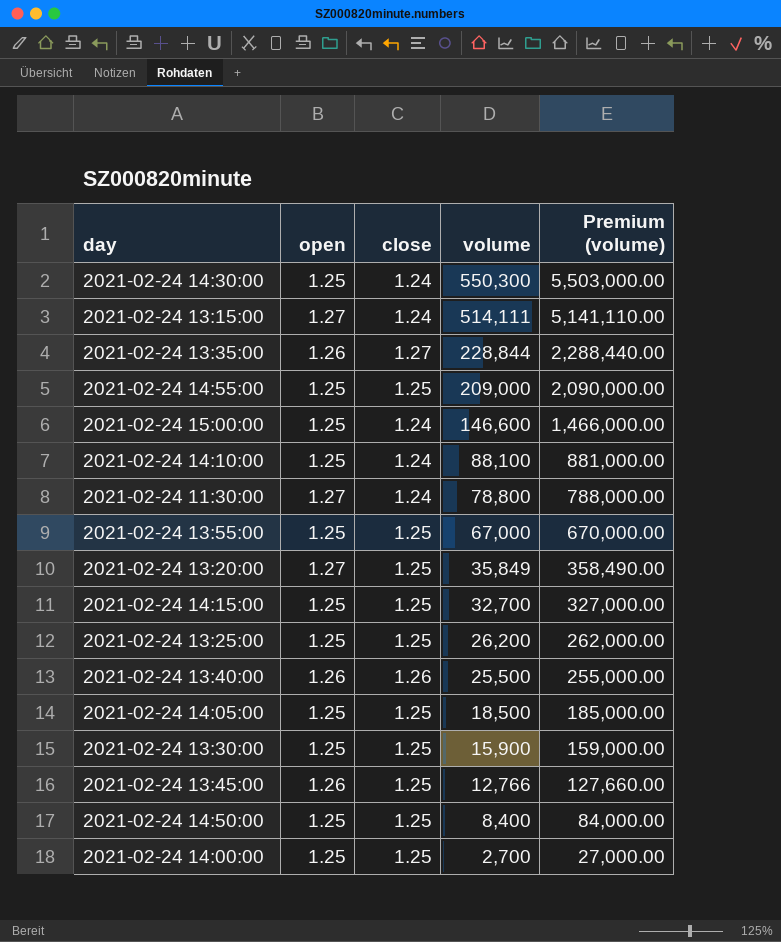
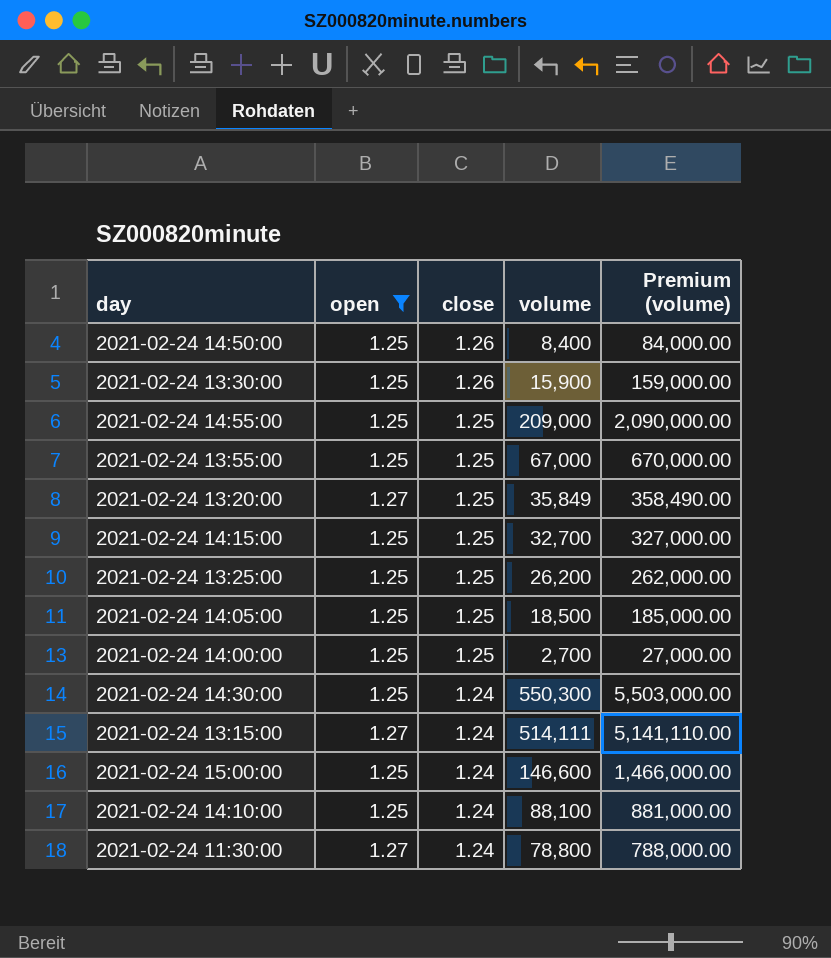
filter: none -> open != 1.26
row order: volume descending -> close descending
2021-02-24 14:50:00 | close: 1.25 -> 1.26
2021-02-24 13:30:00 | close: 1.25 -> 1.26

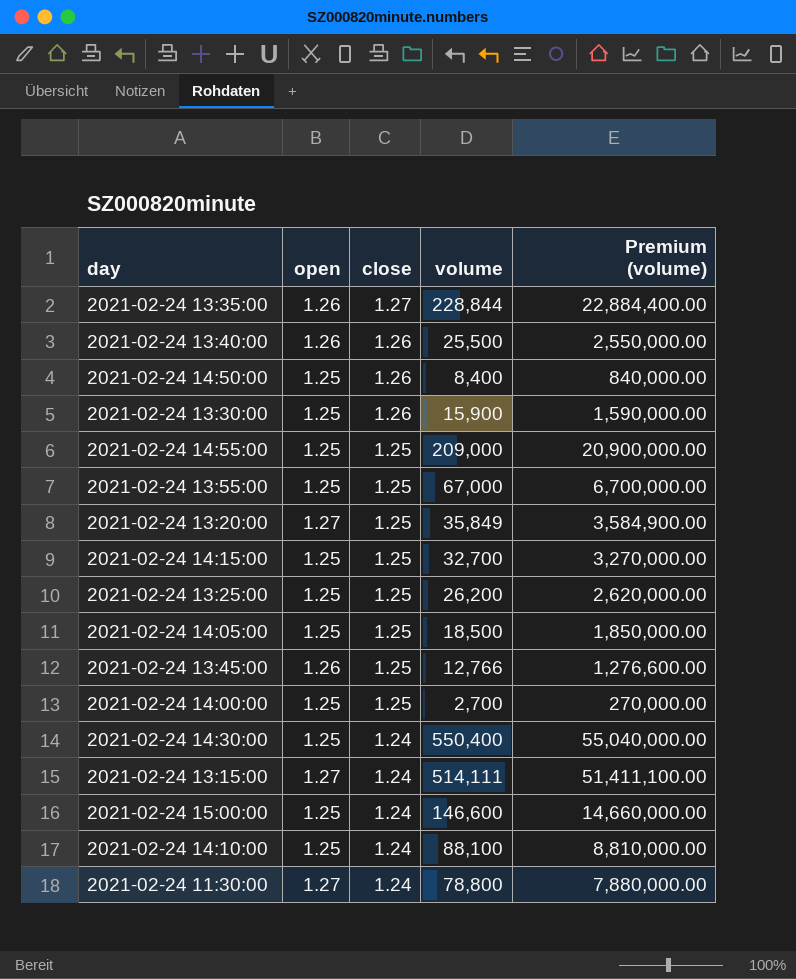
filter: open != 1.26 -> none
column Premium (volume) | formula: [volume] * 10 -> [volume] * 100
2021-02-24 14:30:00 | volume: 550,300 -> 550,400

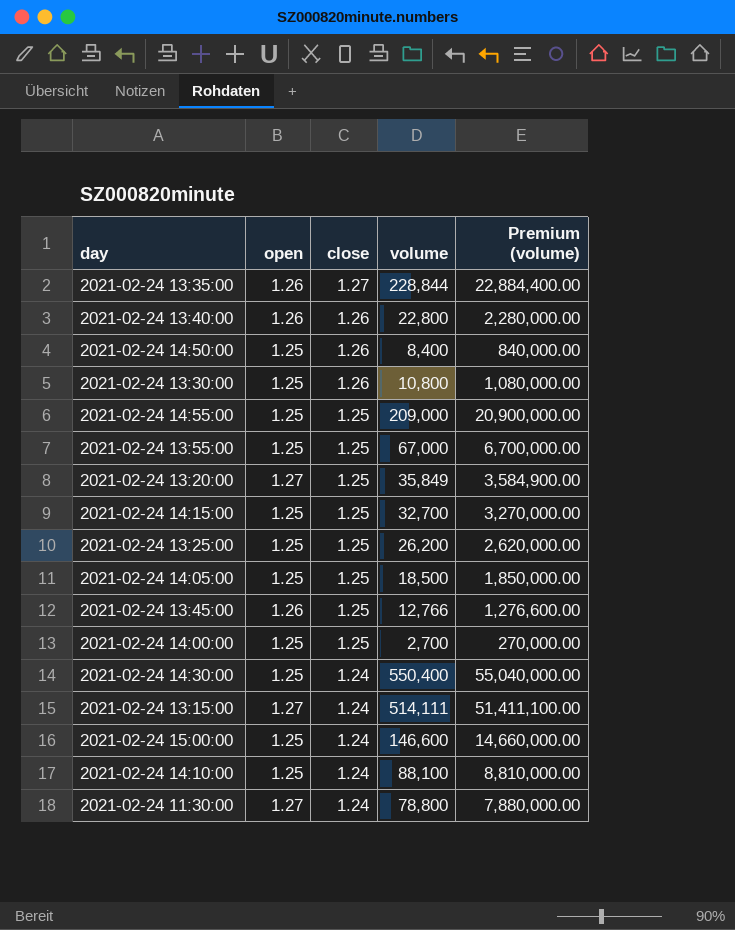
2021-02-24 13:40:00 | volume: 25,500 -> 22,800
2021-02-24 13:40:00 | Premium (volume): 2,550,000.00 -> 2,280,000.00
2021-02-24 13:30:00 | volume: 15,900 -> 10,800
2021-02-24 13:30:00 | Premium (volume): 1,590,000.00 -> 1,080,000.00

